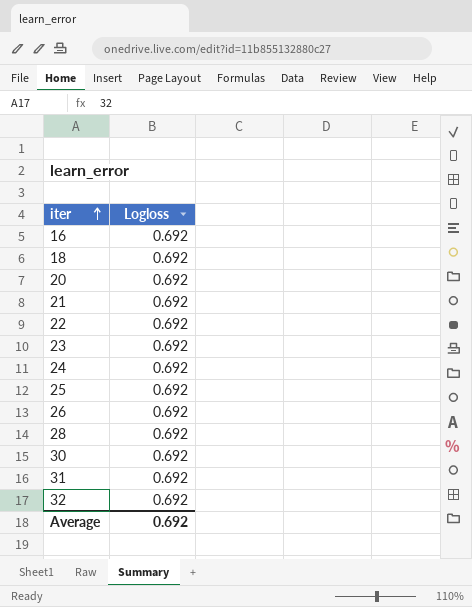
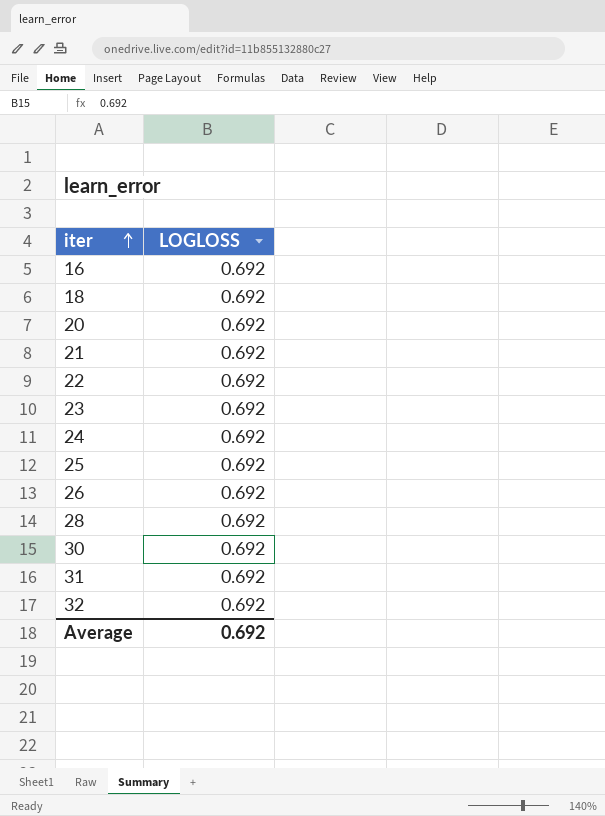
column name: Logloss -> LOGLOSS

